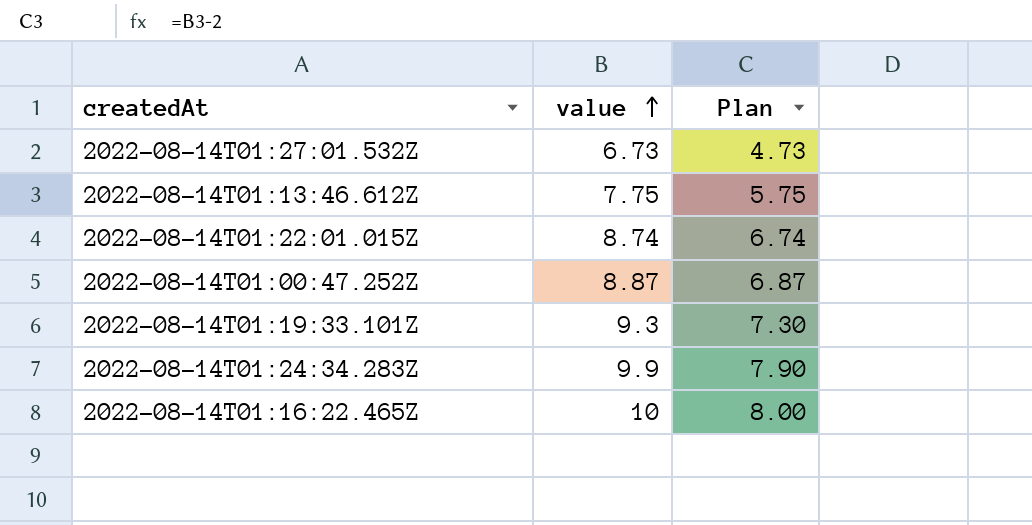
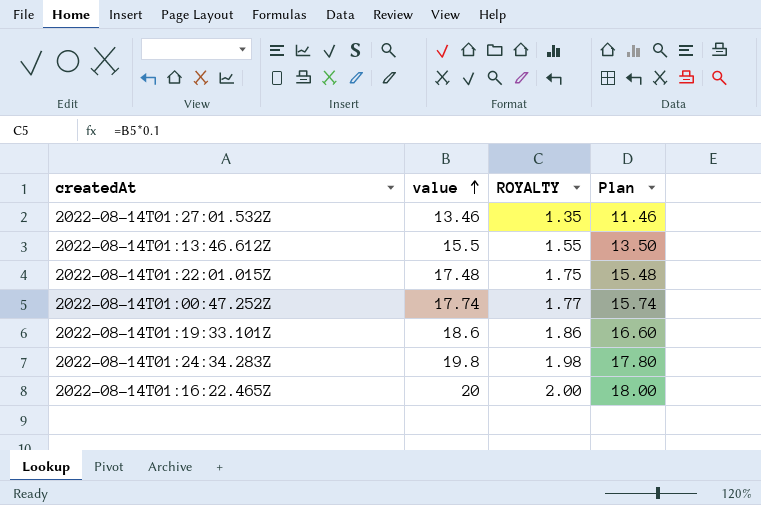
column ROYALTY | formula: none -> [value] * 0.1
2022-08-14T01:27:01.532Z | value: 6.73 -> 13.46
2022-08-14T01:27:01.532Z | Plan: 4.73 -> 11.46
2022-08-14T01:13:46.612Z | value: 7.75 -> 15.5
2022-08-14T01:13:46.612Z | Plan: 5.75 -> 13.50
2022-08-14T01:22:01.015Z | value: 8.74 -> 17.48
2022-08-14T01:22:01.015Z | Plan: 6.74 -> 15.48
2022-08-14T01:00:47.252Z | value: 8.87 -> 17.74
2022-08-14T01:00:47.252Z | Plan: 6.87 -> 15.74
2022-08-14T01:19:33.101Z | value: 9.3 -> 18.6
2022-08-14T01:19:33.101Z | Plan: 7.30 -> 16.60
2022-08-14T01:24:34.283Z | value: 9.9 -> 19.8
2022-08-14T01:24:34.283Z | Plan: 7.90 -> 17.80
2022-08-14T01:16:22.465Z | value: 10 -> 20
2022-08-14T01:16:22.465Z | Plan: 8.00 -> 18.00

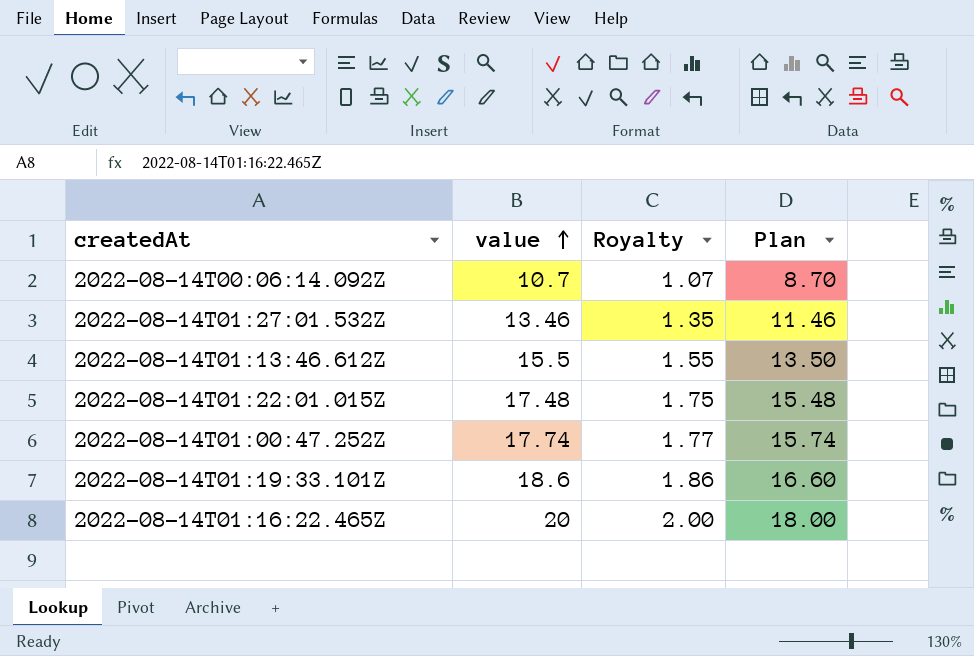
column name: ROYALTY -> Royalty
row 2022-08-14T01:24:34.283Z: 19.8 | 1.98 | 17.80 -> none
row 2022-08-14T00:06:14.092Z: none -> 10.7 | 1.07 | 8.70

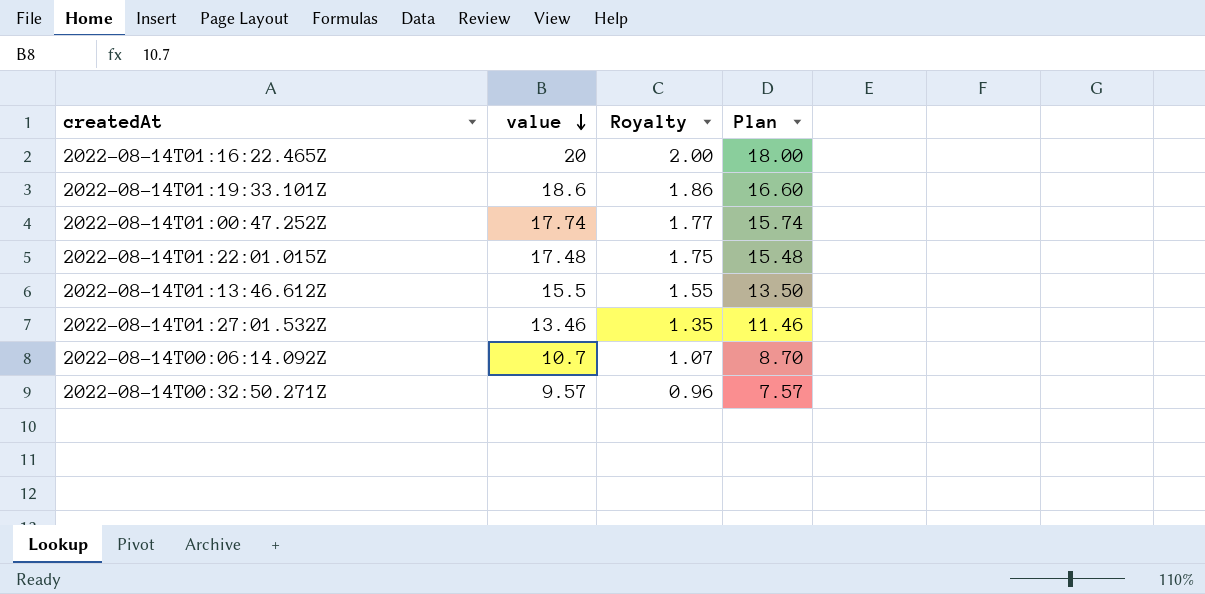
row order: value ascending -> value descending
row 2022-08-14T00:32:50.271Z: none -> 9.57 | 0.96 | 7.57

